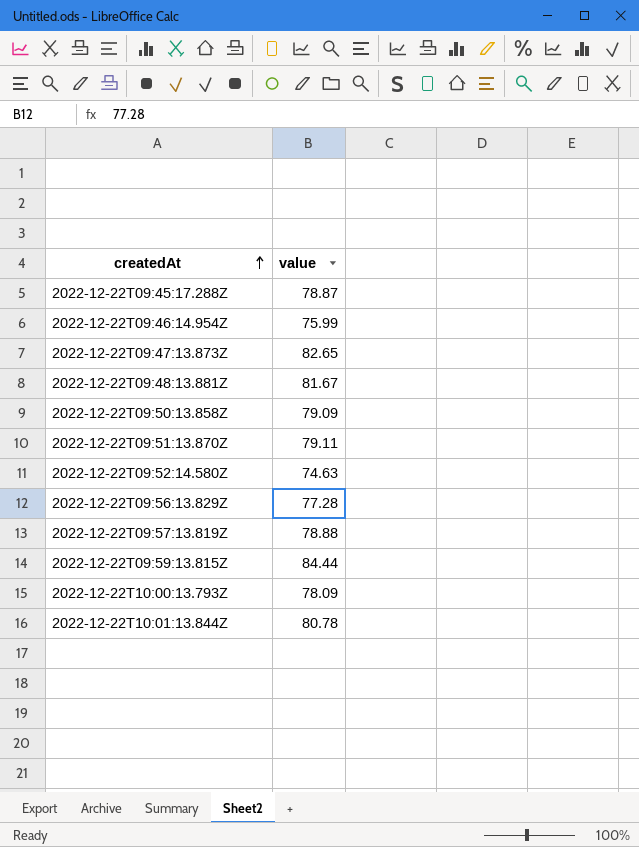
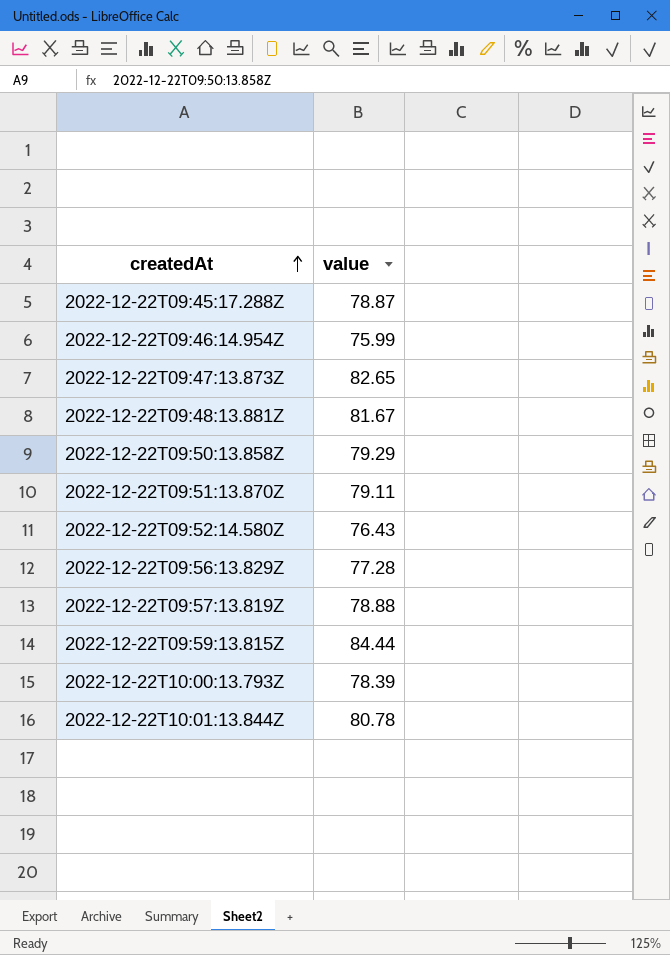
2022-12-22T09:50:13.858Z | value: 79.09 -> 79.29
2022-12-22T09:52:14.580Z | value: 74.63 -> 76.43
2022-12-22T10:00:13.793Z | value: 78.09 -> 78.39

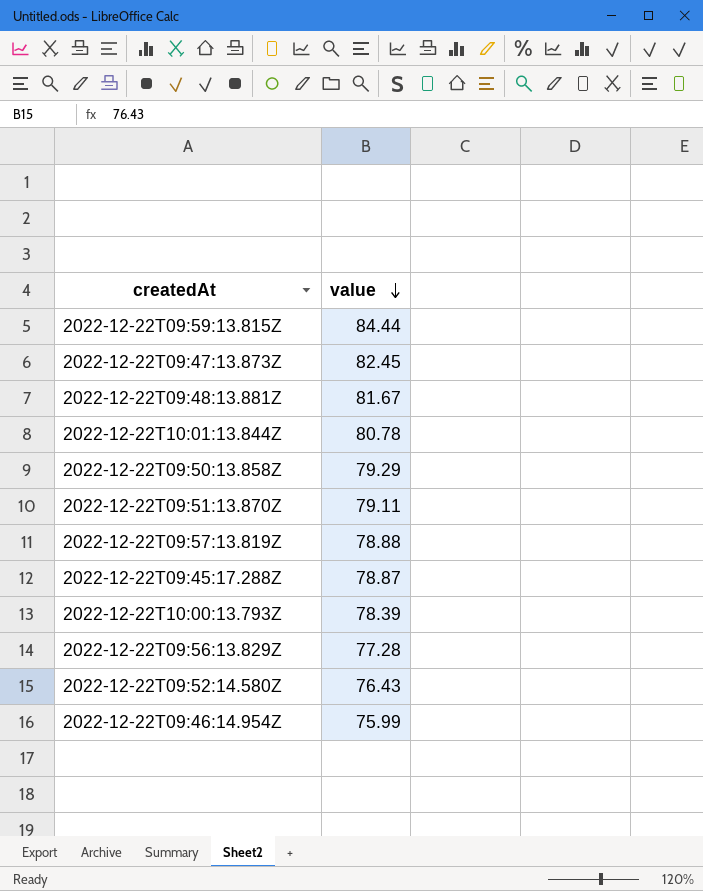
row order: createdAt ascending -> value descending
2022-12-22T09:47:13.873Z | value: 82.65 -> 82.45

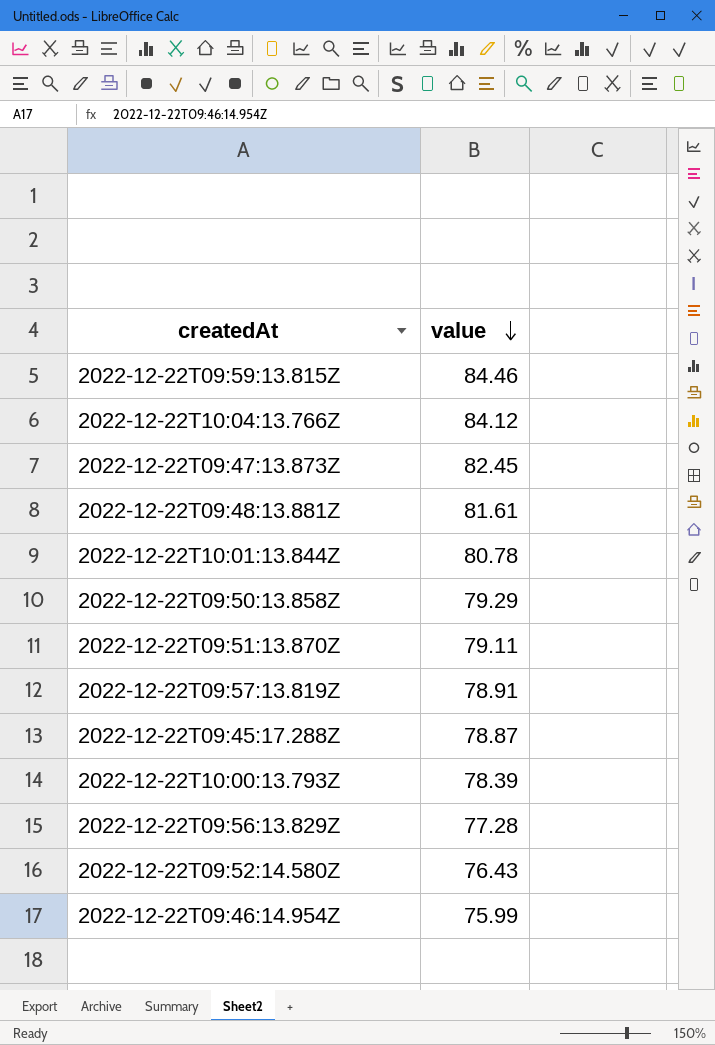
2022-12-22T09:59:13.815Z | value: 84.44 -> 84.46
row 2022-12-22T10:04:13.766Z: none -> 84.12
2022-12-22T09:48:13.881Z | value: 81.67 -> 81.61
2022-12-22T09:57:13.819Z | value: 78.88 -> 78.91

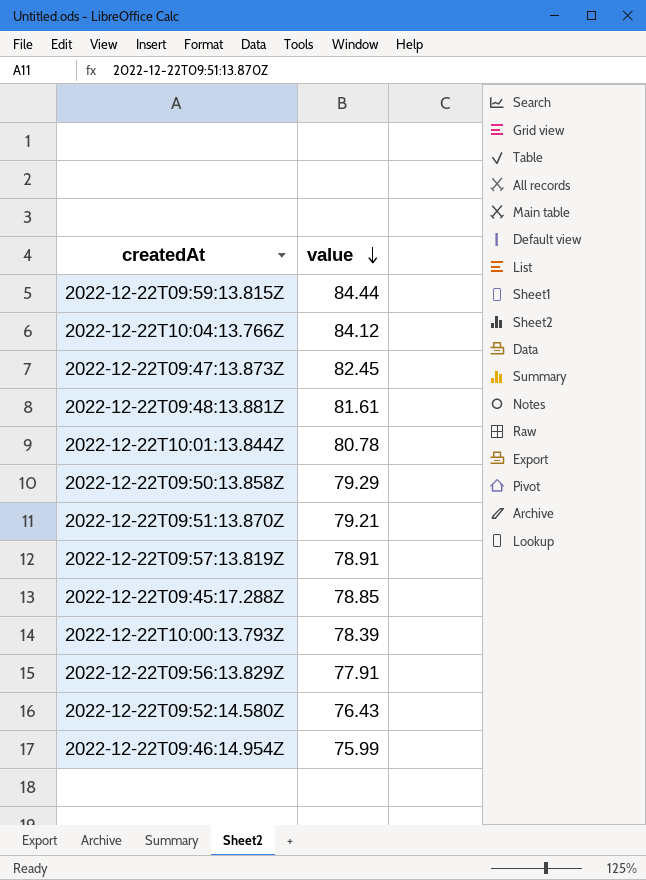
2022-12-22T09:59:13.815Z | value: 84.46 -> 84.44
2022-12-22T09:51:13.870Z | value: 79.11 -> 79.21
2022-12-22T09:45:17.288Z | value: 78.87 -> 78.85
2022-12-22T09:56:13.829Z | value: 77.28 -> 77.91

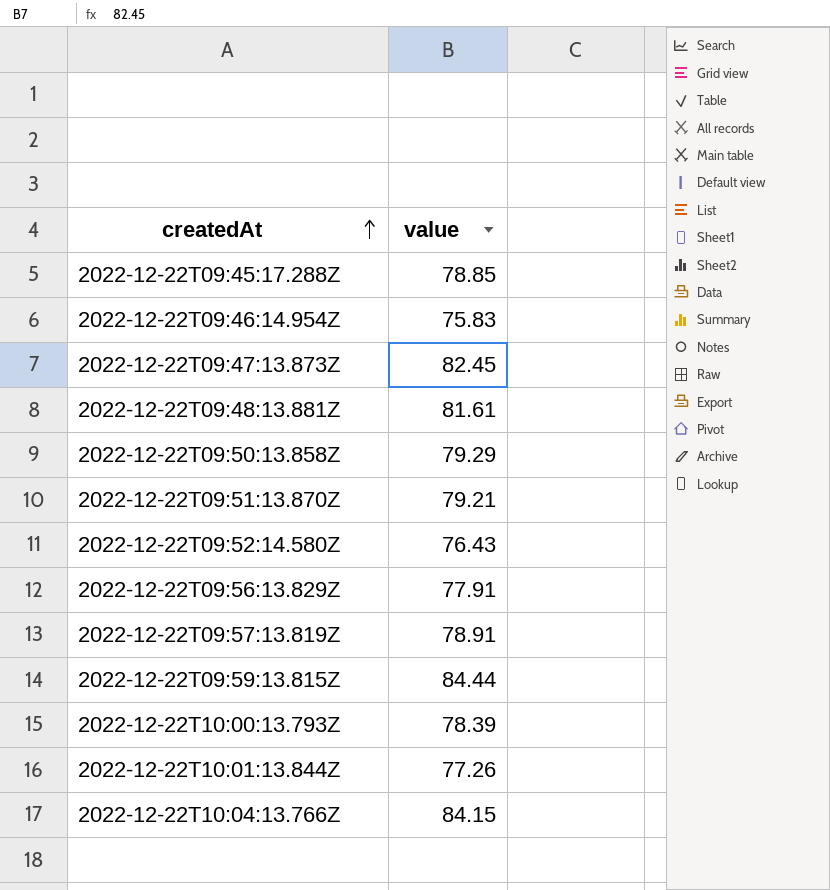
row order: value descending -> createdAt ascending
2022-12-22T09:46:14.954Z | value: 75.99 -> 75.83
2022-12-22T10:01:13.844Z | value: 80.78 -> 77.26
2022-12-22T10:04:13.766Z | value: 84.12 -> 84.15

